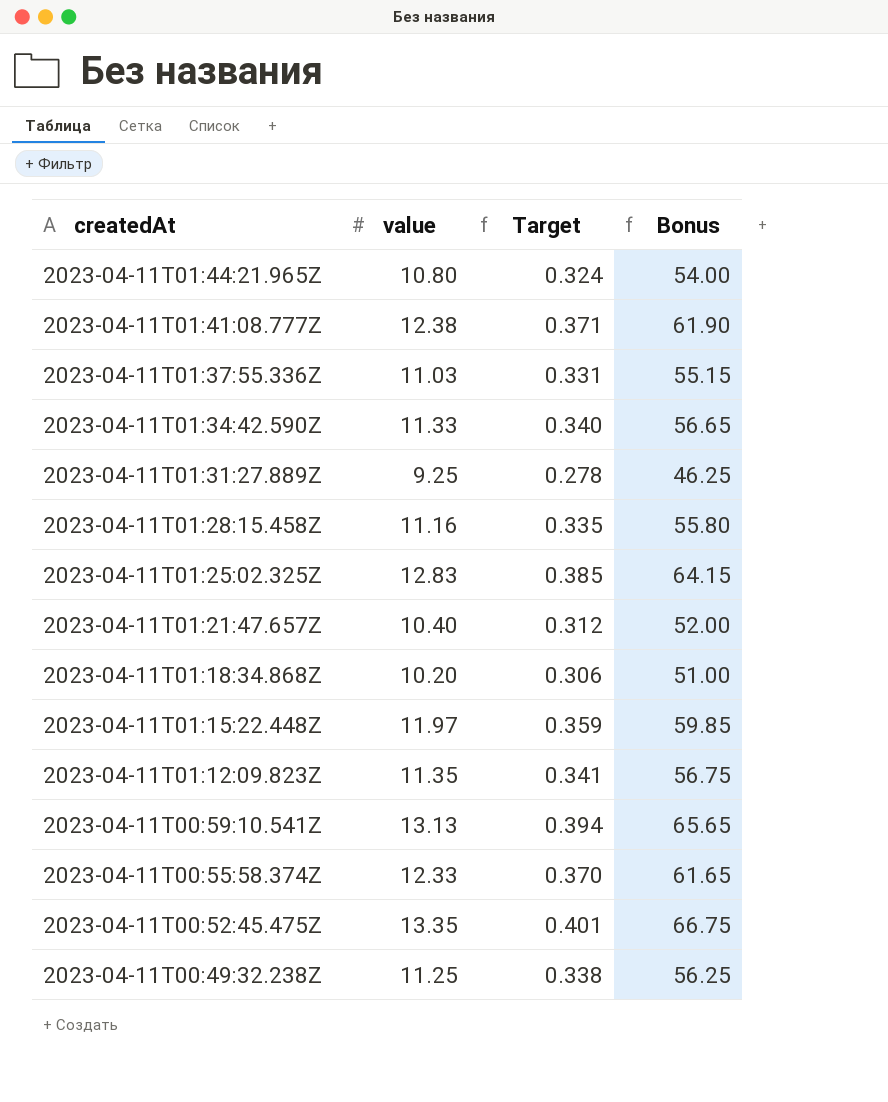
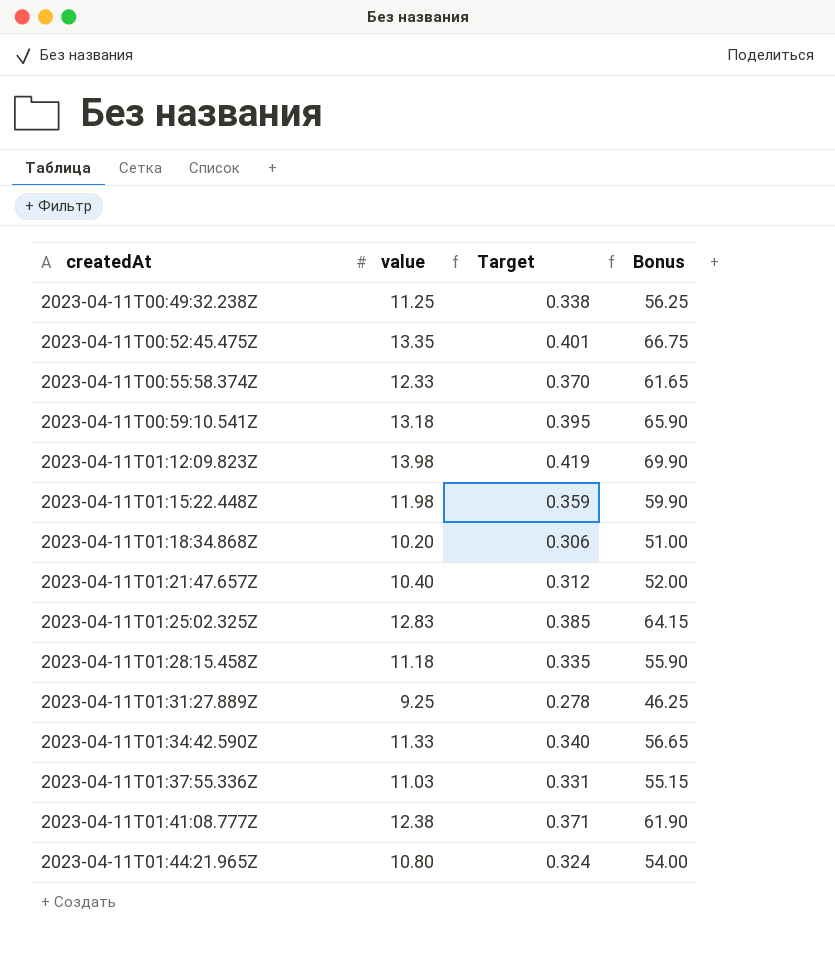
row order: createdAt descending -> createdAt ascending
2023-04-11T00:59:10.541Z | value: 13.13 -> 13.18
2023-04-11T00:59:10.541Z | Target: 0.394 -> 0.395
2023-04-11T00:59:10.541Z | Bonus: 65.65 -> 65.90
2023-04-11T01:12:09.823Z | value: 11.35 -> 13.98
2023-04-11T01:12:09.823Z | Target: 0.341 -> 0.419
2023-04-11T01:12:09.823Z | Bonus: 56.75 -> 69.90
2023-04-11T01:15:22.448Z | value: 11.97 -> 11.98
2023-04-11T01:15:22.448Z | Bonus: 59.85 -> 59.90
2023-04-11T01:28:15.458Z | value: 11.16 -> 11.18
2023-04-11T01:28:15.458Z | Bonus: 55.80 -> 55.90

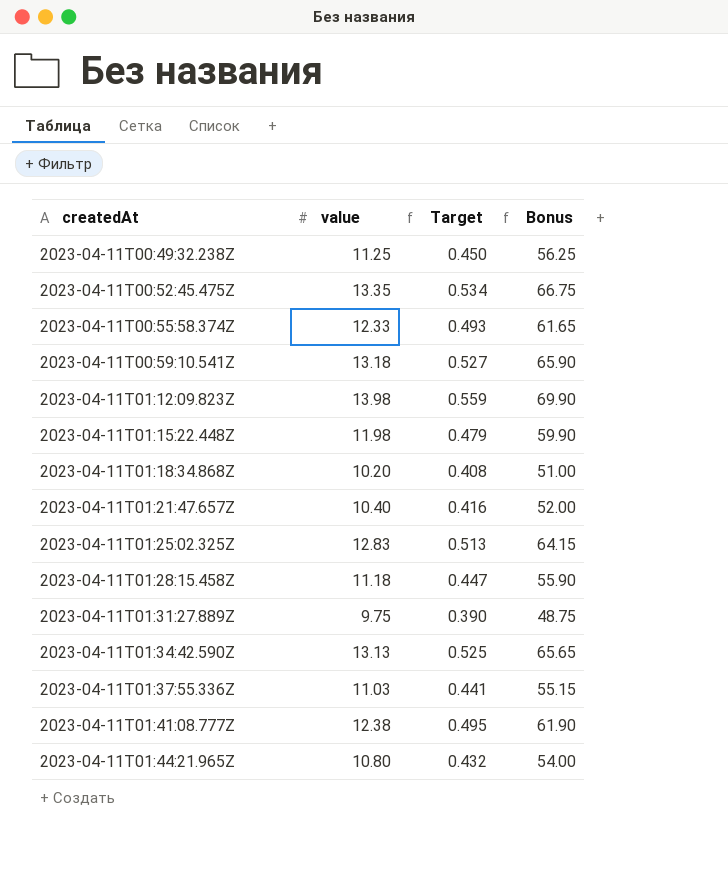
column Target | formula: [value] * 0.03 -> [value] * 0.04
2023-04-11T01:31:27.889Z | value: 9.25 -> 9.75
2023-04-11T01:31:27.889Z | Bonus: 46.25 -> 48.75
2023-04-11T01:34:42.590Z | value: 11.33 -> 13.13
2023-04-11T01:34:42.590Z | Bonus: 56.65 -> 65.65

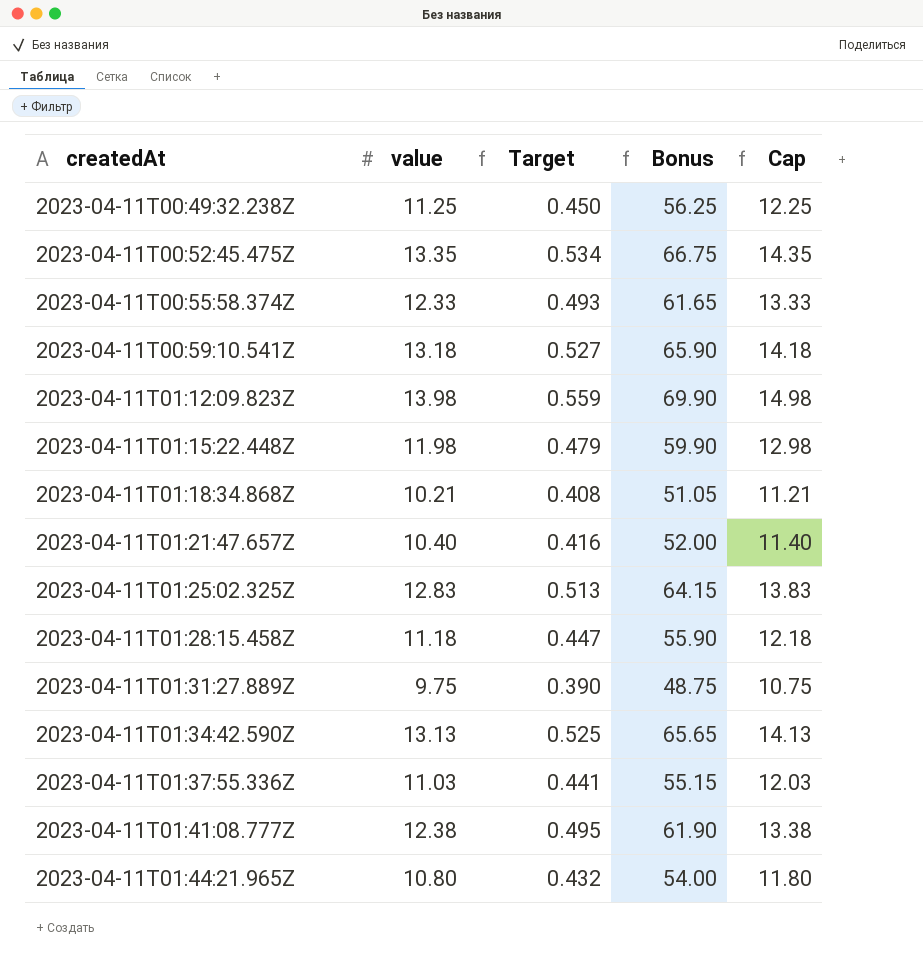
column Cap | formula: none -> [value] + 1
2023-04-11T01:18:34.868Z | value: 10.20 -> 10.21
2023-04-11T01:18:34.868Z | Bonus: 51.00 -> 51.05

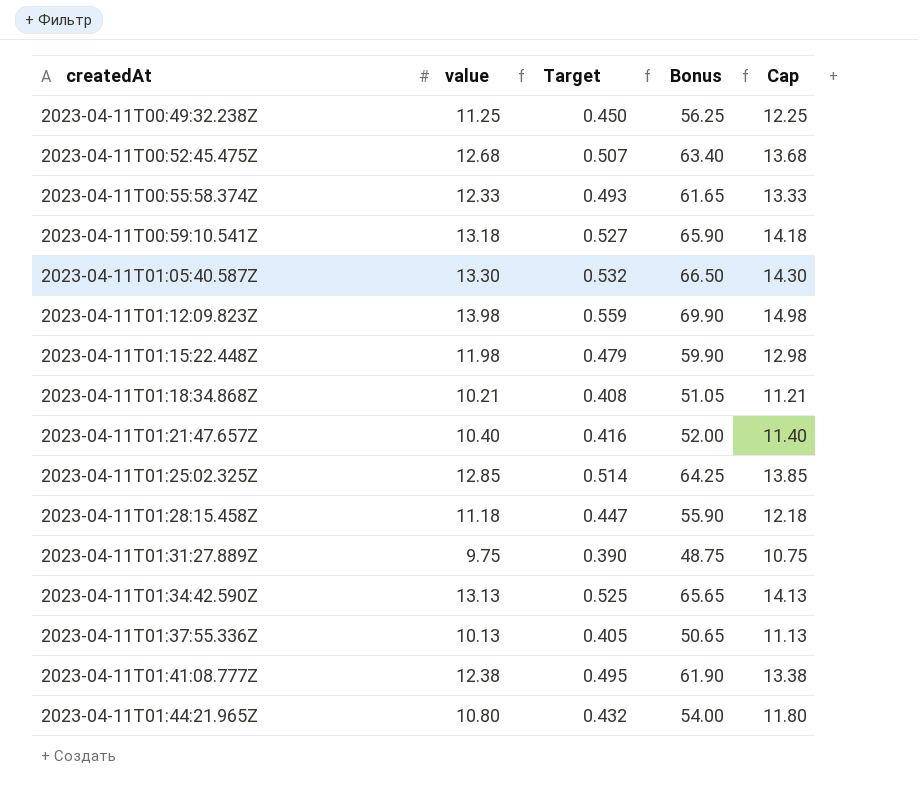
2023-04-11T00:52:45.475Z | value: 13.35 -> 12.68
2023-04-11T00:52:45.475Z | Target: 0.534 -> 0.507
2023-04-11T00:52:45.475Z | Bonus: 66.75 -> 63.40
2023-04-11T00:52:45.475Z | Cap: 14.35 -> 13.68
row 2023-04-11T01:05:40.587Z: none -> 13.30 | 0.532 | 66.50 | 14.30
2023-04-11T01:25:02.325Z | value: 12.83 -> 12.85
2023-04-11T01:25:02.325Z | Target: 0.513 -> 0.514
2023-04-11T01:25:02.325Z | Bonus: 64.15 -> 64.25
2023-04-11T01:25:02.325Z | Cap: 13.83 -> 13.85
2023-04-11T01:37:55.336Z | value: 11.03 -> 10.13
2023-04-11T01:37:55.336Z | Target: 0.441 -> 0.405
2023-04-11T01:37:55.336Z | Bonus: 55.15 -> 50.65
2023-04-11T01:37:55.336Z | Cap: 12.03 -> 11.13

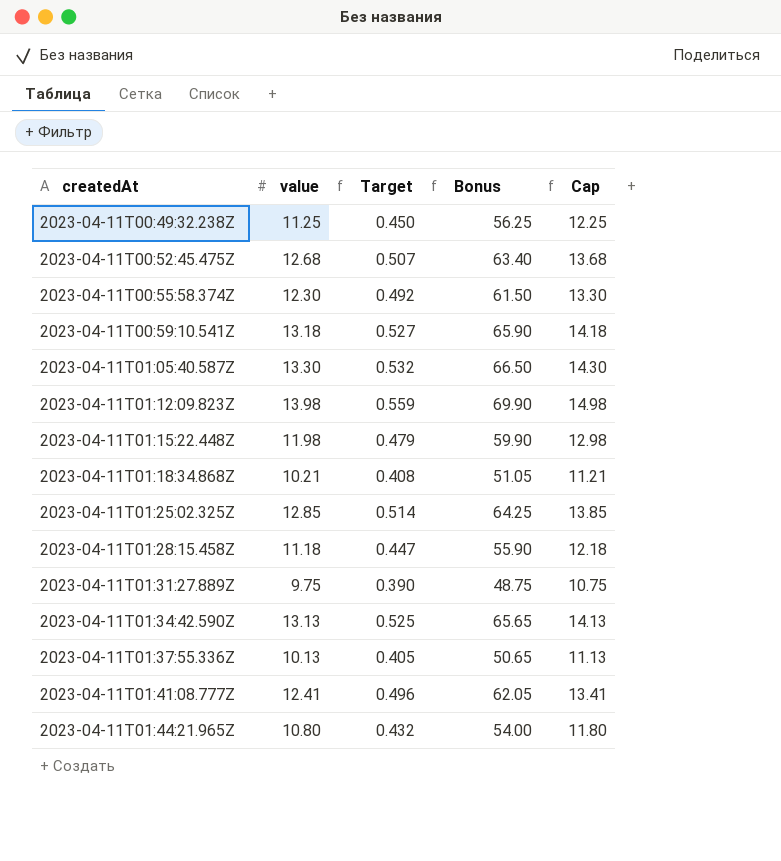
row 2023-04-11T01:21:47.657Z: 10.40 | 0.416 | 52.00 | 11.40 -> none
2023-04-11T00:55:58.374Z | value: 12.33 -> 12.30
2023-04-11T00:55:58.374Z | Target: 0.493 -> 0.492
2023-04-11T00:55:58.374Z | Bonus: 61.65 -> 61.50
2023-04-11T00:55:58.374Z | Cap: 13.33 -> 13.30
2023-04-11T01:41:08.777Z | value: 12.38 -> 12.41
2023-04-11T01:41:08.777Z | Target: 0.495 -> 0.496
2023-04-11T01:41:08.777Z | Bonus: 61.90 -> 62.05
2023-04-11T01:41:08.777Z | Cap: 13.38 -> 13.41

